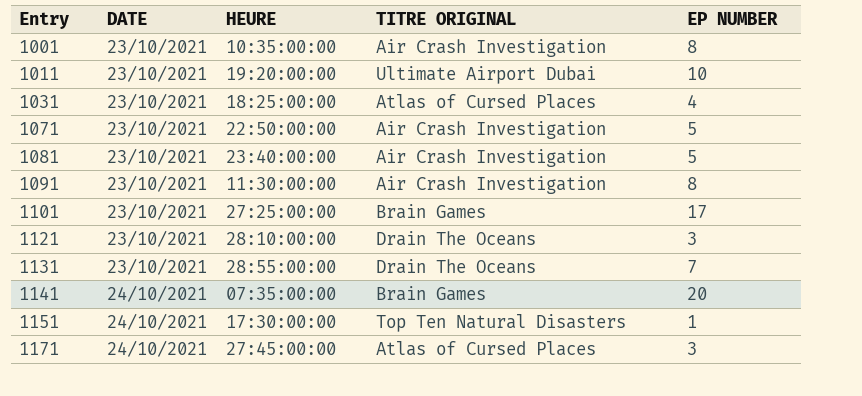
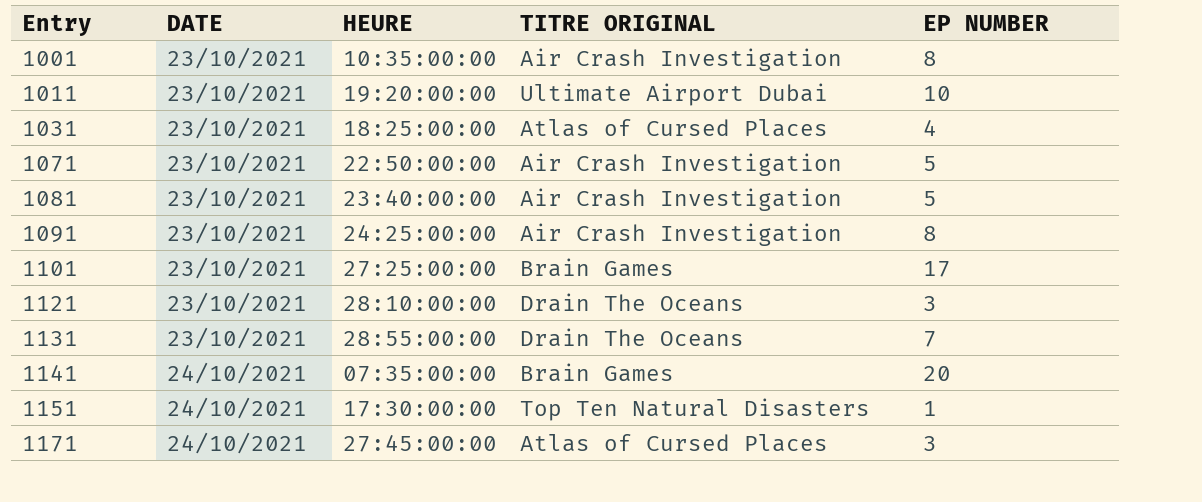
1091 | HEURE: 11:30:00:00 -> 24:25:00:00

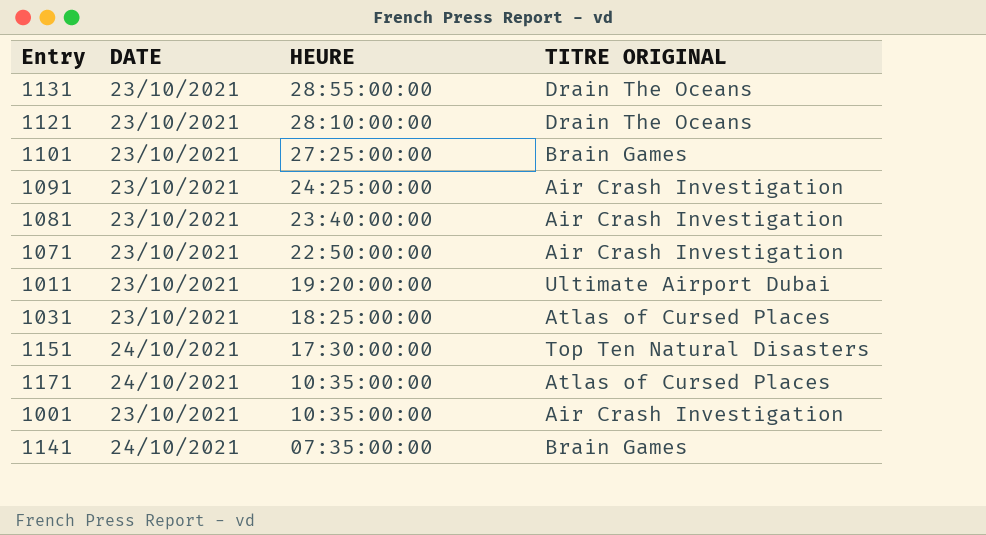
row order: Entry ascending -> HEURE descending
column EP NUMBER | position: 5 -> none
1171 | HEURE: 27:45:00:00 -> 10:35:00:00

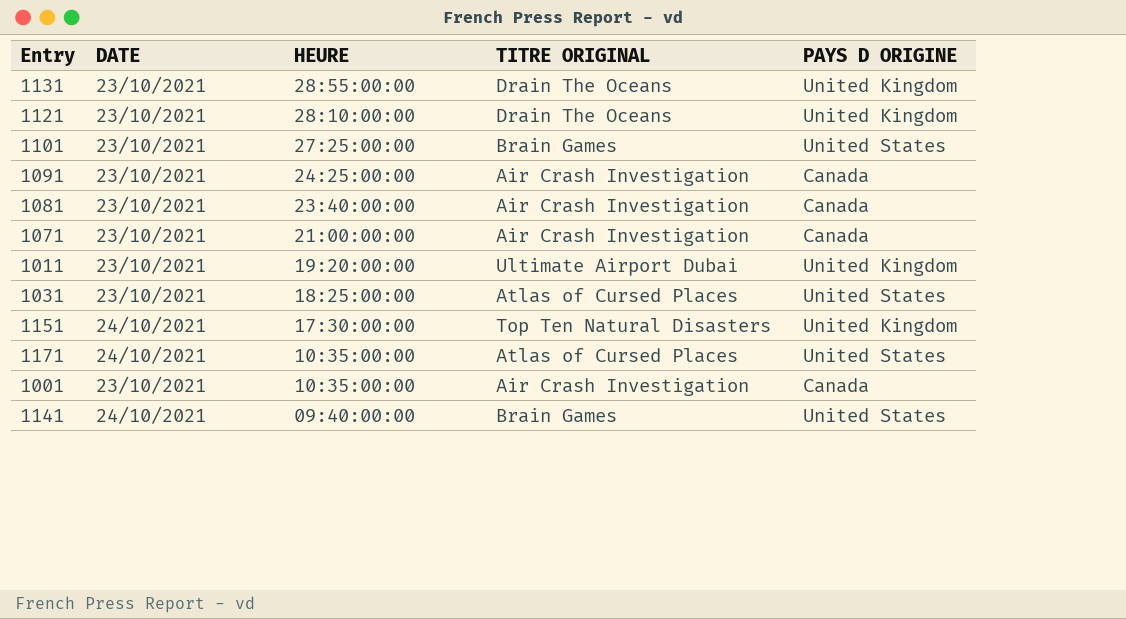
column PAYS D ORIGINE | position: none -> 5
1071 | HEURE: 22:50:00:00 -> 21:00:00:00
1141 | HEURE: 07:35:00:00 -> 09:40:00:00

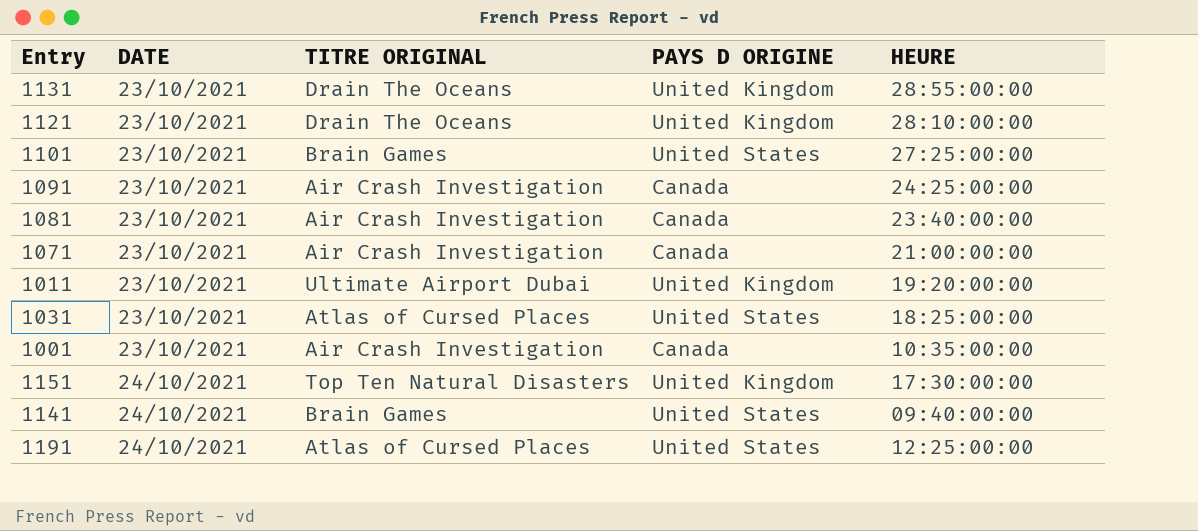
row order: HEURE descending -> DATE ascending
column HEURE | position: 3 -> 5
row 1171: 24/10/2021 | 10:35:00:00 | Atlas of Cursed Places | United States -> none
row 1191: none -> 24/10/2021 | Atlas of Cursed Places | United States | 12:25:00:00

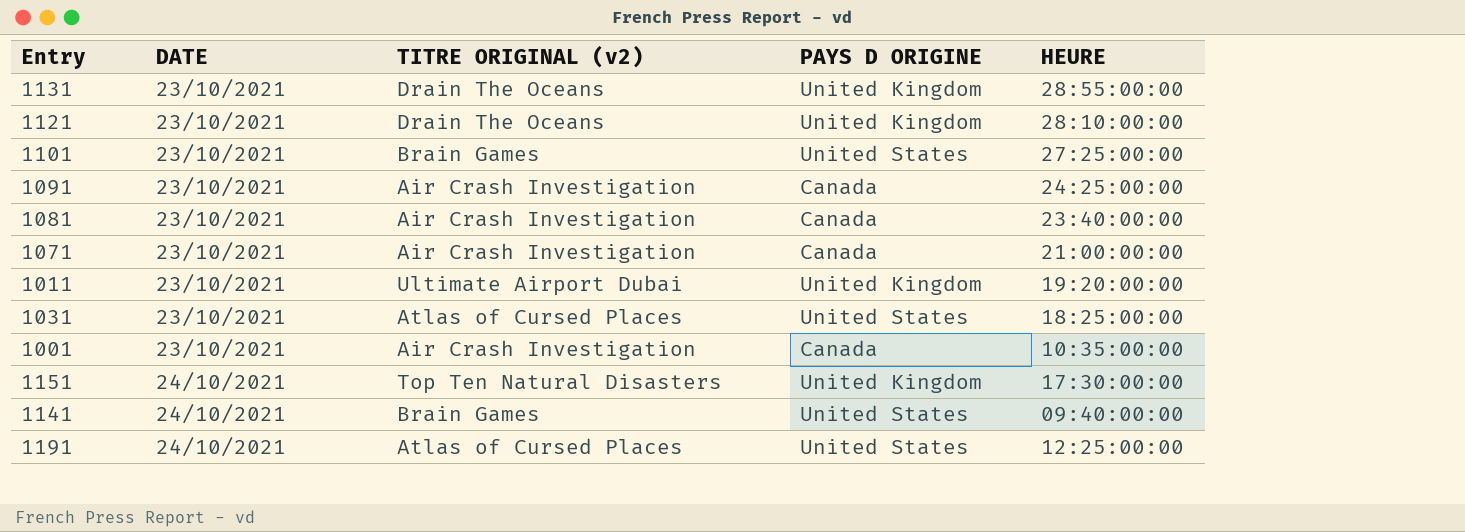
column name: TITRE ORIGINAL -> TITRE ORIGINAL (v2)

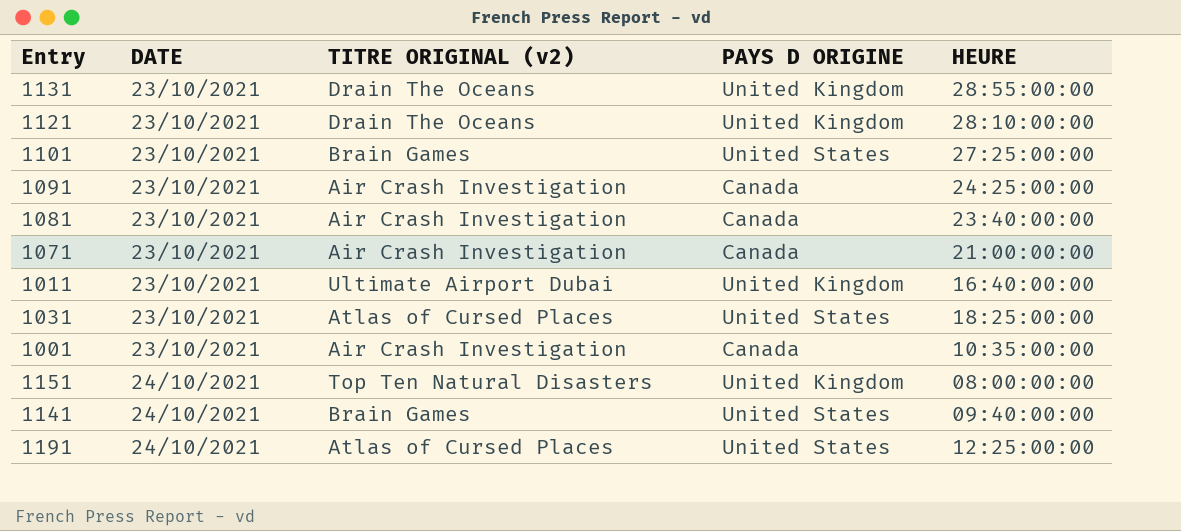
1011 | HEURE: 19:20:00:00 -> 16:40:00:00
1151 | HEURE: 17:30:00:00 -> 08:00:00:00

